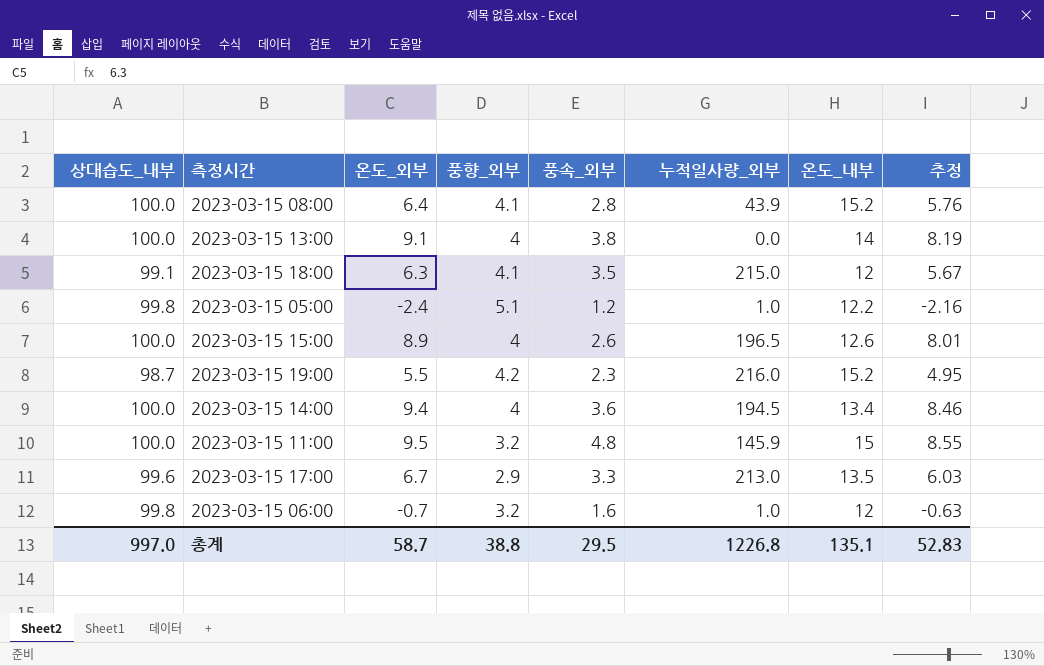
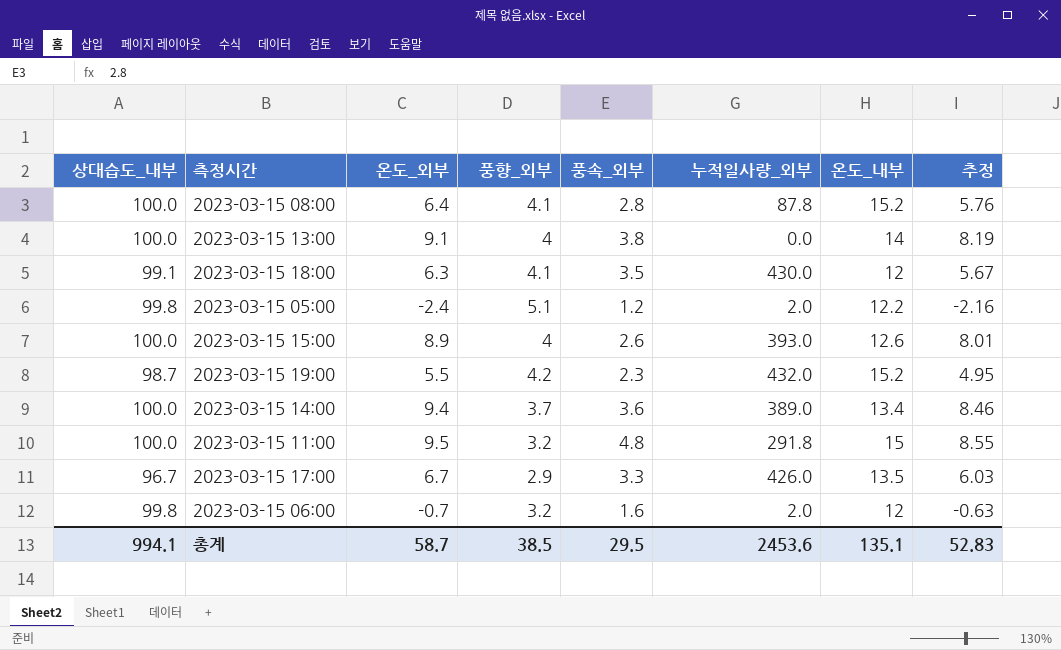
2023-03-15 08:00 | 누적일사량_외부: 43.9 -> 87.8
2023-03-15 18:00 | 누적일사량_외부: 215.0 -> 430.0
2023-03-15 05:00 | 누적일사량_외부: 1.0 -> 2.0
2023-03-15 15:00 | 누적일사량_외부: 196.5 -> 393.0
2023-03-15 19:00 | 누적일사량_외부: 216.0 -> 432.0
2023-03-15 14:00 | 풍향_외부: 4 -> 3.7
2023-03-15 14:00 | 누적일사량_외부: 194.5 -> 389.0
2023-03-15 11:00 | 누적일사량_외부: 145.9 -> 291.8
2023-03-15 17:00 | 상대습도_내부: 99.6 -> 96.7
2023-03-15 17:00 | 누적일사량_외부: 213.0 -> 426.0
2023-03-15 06:00 | 누적일사량_외부: 1.0 -> 2.0
총계 | 상대습도_내부: 997.0 -> 994.1
총계 | 풍향_외부: 38.8 -> 38.5
총계 | 누적일사량_외부: 1226.8 -> 2453.6

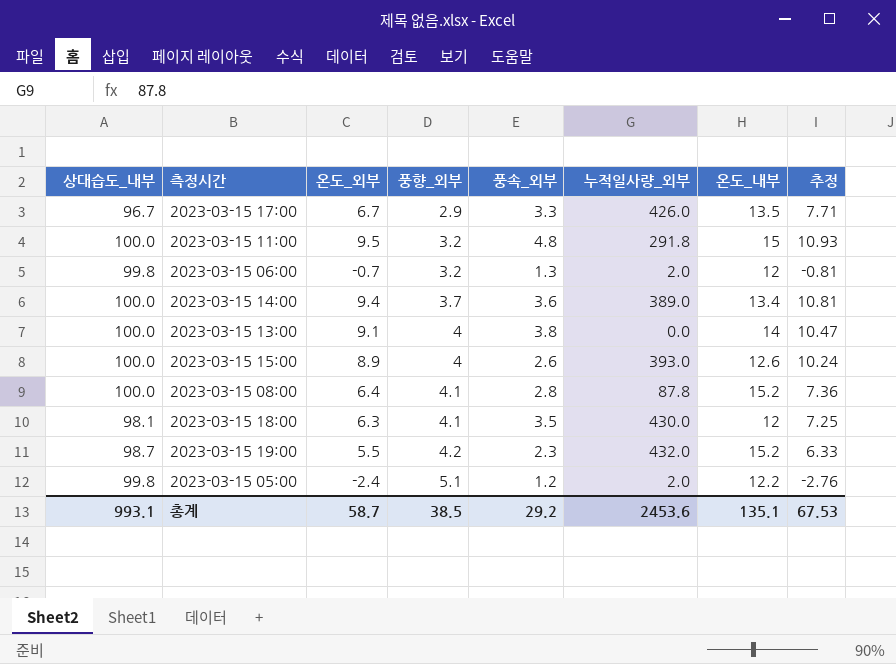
row order: none -> 풍향_외부 ascending
column 추정 | formula: [온도_외부] * 0.9 -> [온도_외부] * 1.15
2023-03-15 06:00 | 풍속_외부: 1.6 -> 1.3
2023-03-15 18:00 | 상대습도_내부: 99.1 -> 98.1
총계 | 상대습도_내부: 994.1 -> 993.1
총계 | 풍속_외부: 29.5 -> 29.2
총계 | 추정: 52.83 -> 67.53

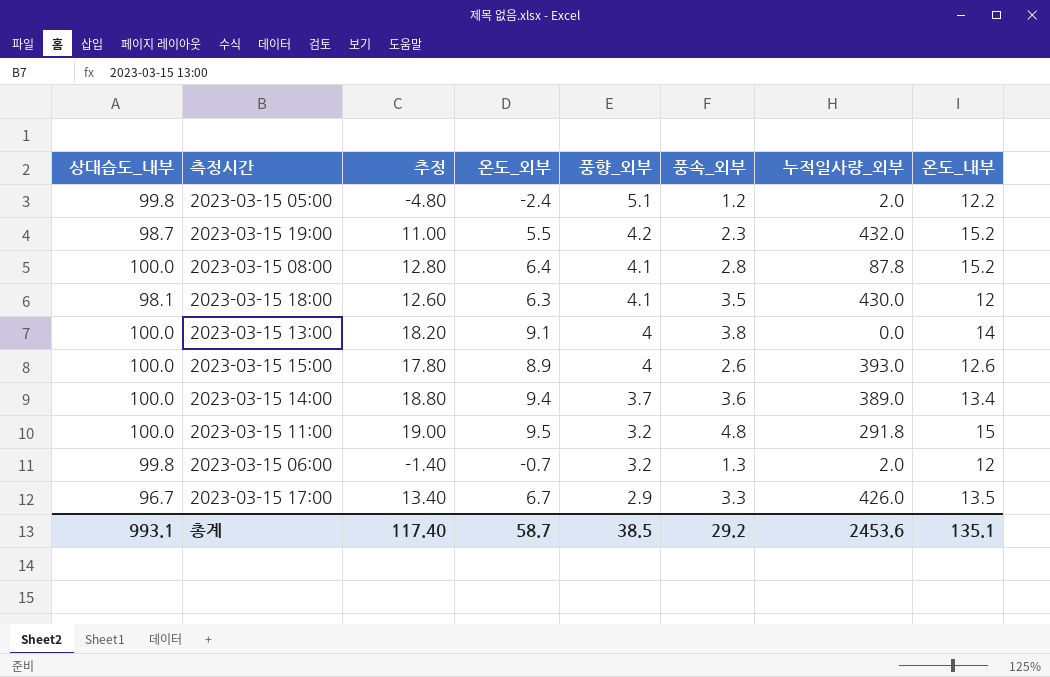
row order: 풍향_외부 ascending -> 풍향_외부 descending
column 추정 | formula: [온도_외부] * 1.15 -> [온도_외부] * 2
column 추정 | position: 8 -> 3
총계 | 추정: 67.53 -> 117.40

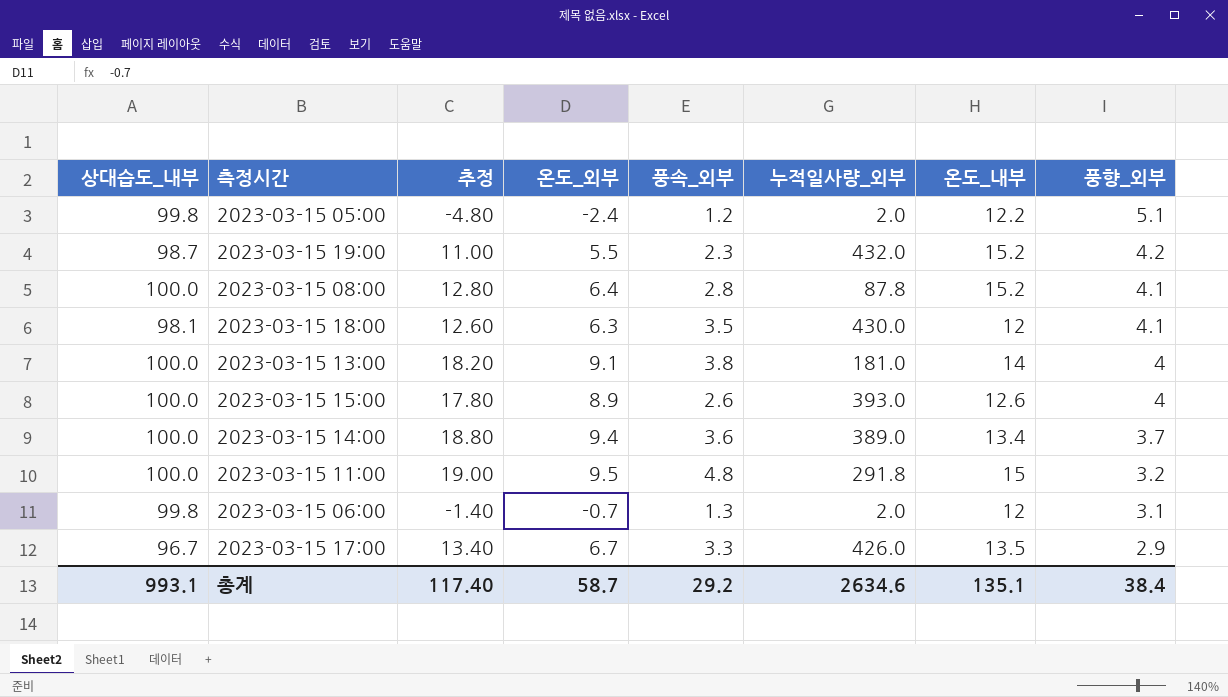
column 풍향_외부 | position: 5 -> 8
2023-03-15 13:00 | 누적일사량_외부: 0.0 -> 181.0
2023-03-15 06:00 | 풍향_외부: 3.2 -> 3.1
총계 | 누적일사량_외부: 2453.6 -> 2634.6
총계 | 풍향_외부: 38.5 -> 38.4

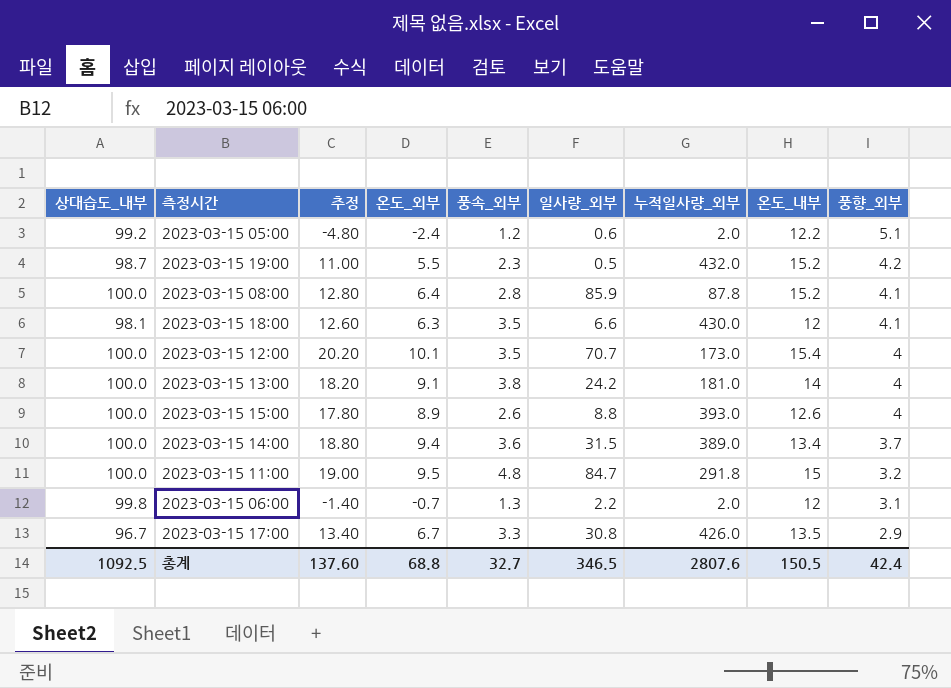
column 일사량_외부 | position: none -> 6
2023-03-15 05:00 | 상대습도_내부: 99.8 -> 99.2
row 2023-03-15 12:00: none -> 100.0 | 20.20 | 10.1 | 3.5 | 70.7 | 173.0 | 15.4 | 4
총계 | 상대습도_내부: 993.1 -> 1092.5
총계 | 추정: 117.40 -> 137.60
총계 | 온도_외부: 58.7 -> 68.8
총계 | 풍속_외부: 29.2 -> 32.7
총계 | 누적일사량_외부: 2634.6 -> 2807.6
총계 | 온도_내부: 135.1 -> 150.5
총계 | 풍향_외부: 38.4 -> 42.4

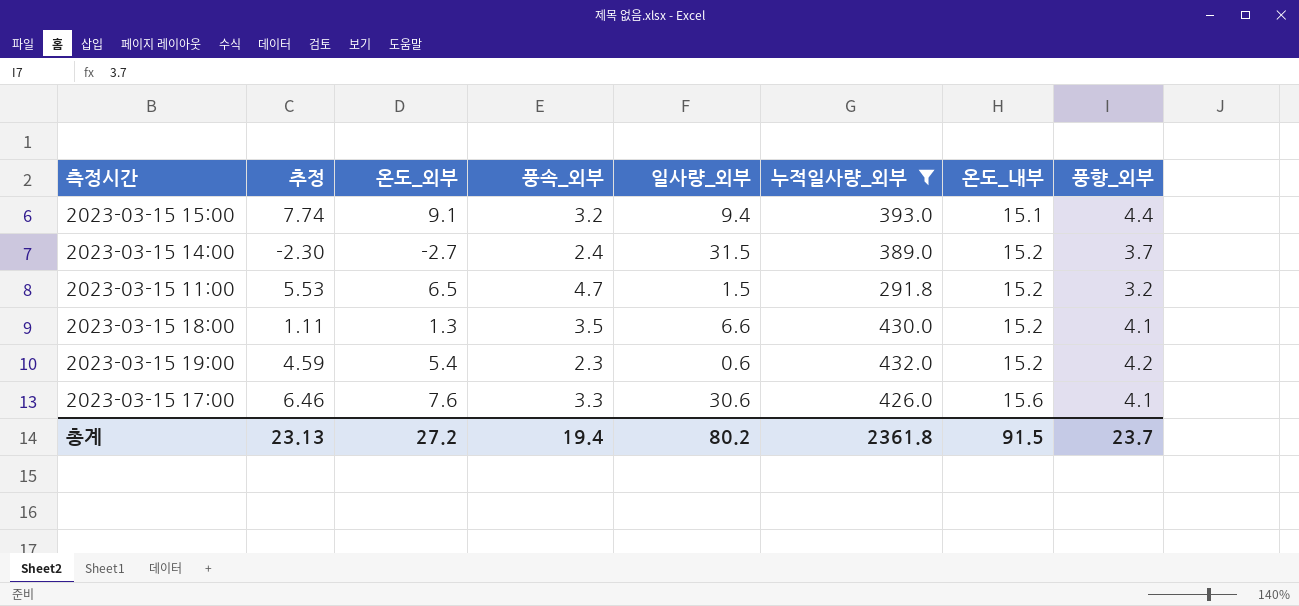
filter: none -> 누적일사량_외부 >= 291.8
row order: 풍향_외부 descending -> 온도_내부 ascending
column 상대습도_내부 | position: 1 -> none
column 추정 | formula: [온도_외부] * 2 -> [온도_외부] * 0.85
2023-03-15 15:00 | 온도_외부: 8.9 -> 9.1
2023-03-15 15:00 | 풍속_외부: 2.6 -> 3.2
2023-03-15 15:00 | 일사량_외부: 8.8 -> 9.4
2023-03-15 15:00 | 온도_내부: 12.6 -> 15.1
2023-03-15 15:00 | 풍향_외부: 4 -> 4.4
2023-03-15 14:00 | 온도_외부: 9.4 -> -2.7
2023-03-15 14:00 | 풍속_외부: 3.6 -> 2.4
2023-03-15 14:00 | 온도_내부: 13.4 -> 15.2
2023-03-15 11:00 | 온도_외부: 9.5 -> 6.5
2023-03-15 11:00 | 풍속_외부: 4.8 -> 4.7
2023-03-15 11:00 | 일사량_외부: 84.7 -> 1.5
2023-03-15 11:00 | 온도_내부: 15 -> 15.2
2023-03-15 18:00 | 온도_외부: 6.3 -> 1.3
2023-03-15 18:00 | 온도_내부: 12 -> 15.2
2023-03-15 19:00 | 온도_외부: 5.5 -> 5.4
2023-03-15 19:00 | 일사량_외부: 0.5 -> 0.6
2023-03-15 17:00 | 온도_외부: 6.7 -> 7.6
2023-03-15 17:00 | 일사량_외부: 30.8 -> 30.6
2023-03-15 17:00 | 온도_내부: 13.5 -> 15.6
2023-03-15 17:00 | 풍향_외부: 2.9 -> 4.1
총계 | 추정: 137.60 -> 23.13
총계 | 온도_외부: 68.8 -> 27.2
총계 | 풍속_외부: 32.7 -> 19.4
총계 | 일사량_외부: 346.5 -> 80.2
총계 | 누적일사량_외부: 2807.6 -> 2361.8
총계 | 온도_내부: 150.5 -> 91.5
총계 | 풍향_외부: 42.4 -> 23.7

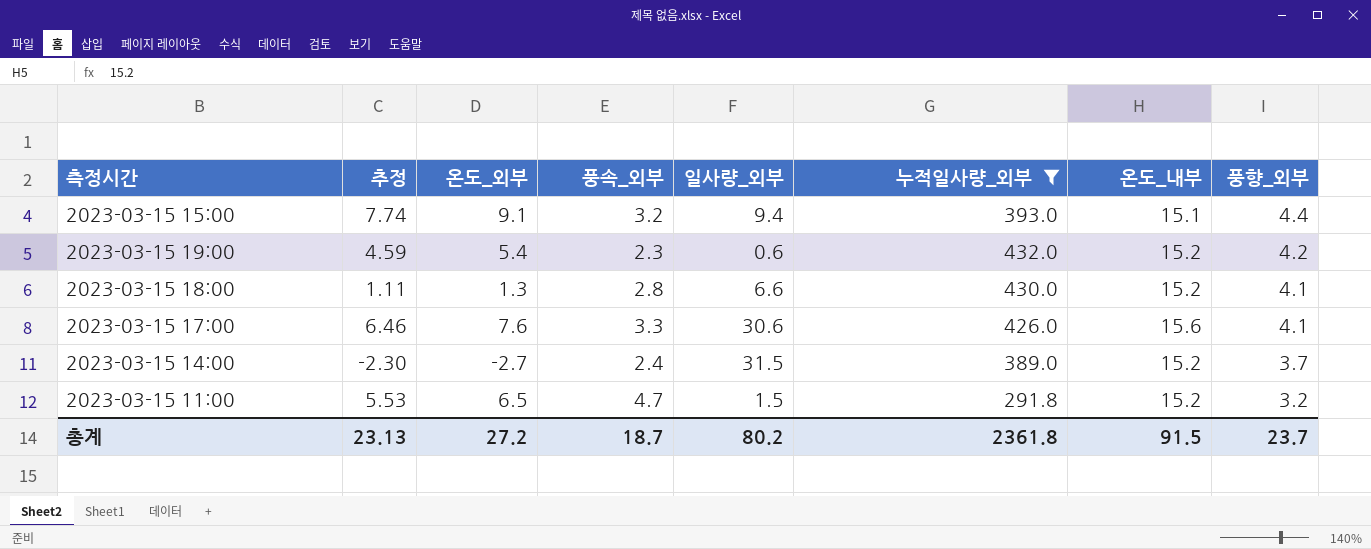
row order: 온도_내부 ascending -> 풍향_외부 descending
2023-03-15 18:00 | 풍속_외부: 3.5 -> 2.8
총계 | 풍속_외부: 19.4 -> 18.7

